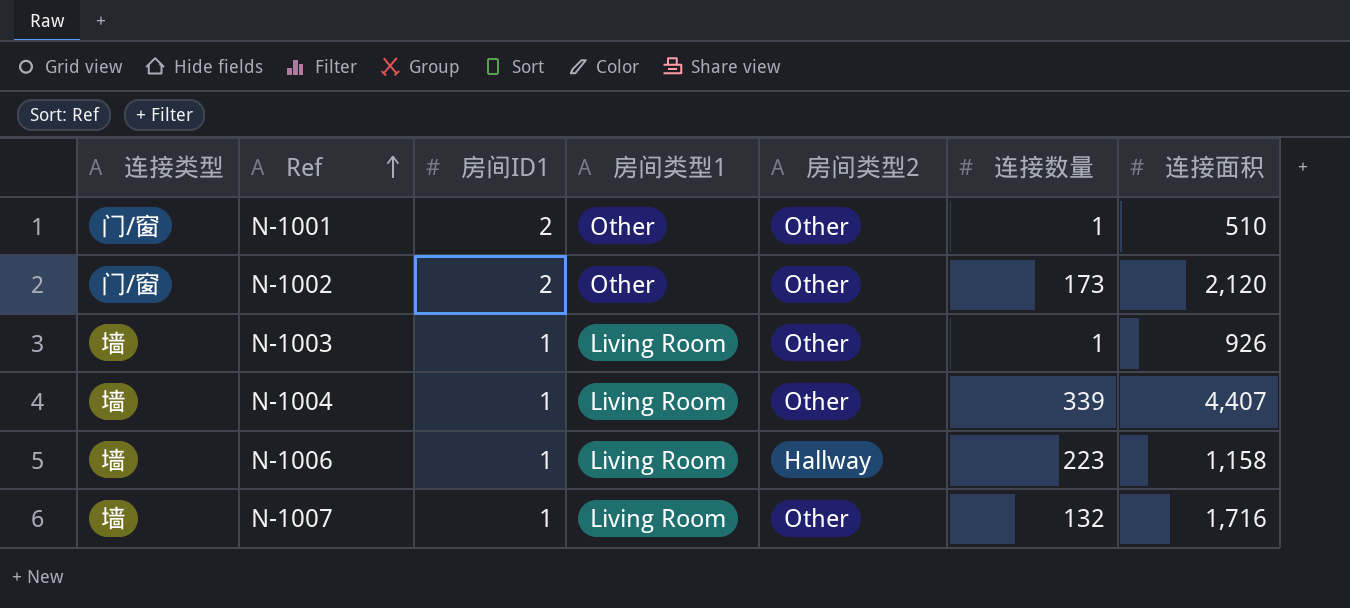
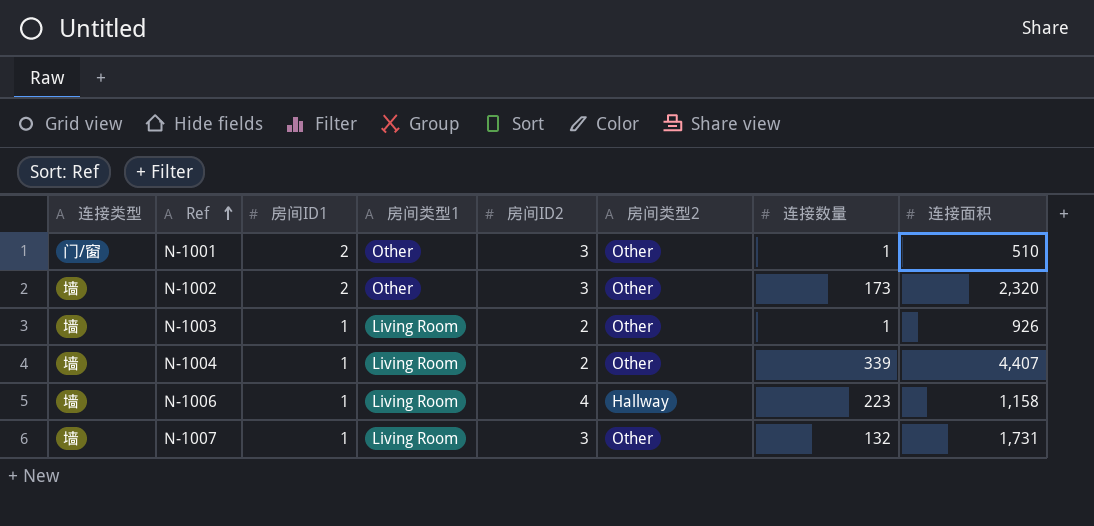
column 房间ID2 | position: none -> 5
N-1002 | 连接类型: 门/窗 -> 墙
N-1002 | 连接面积: 2,120 -> 2,320
N-1007 | 连接面积: 1,716 -> 1,731

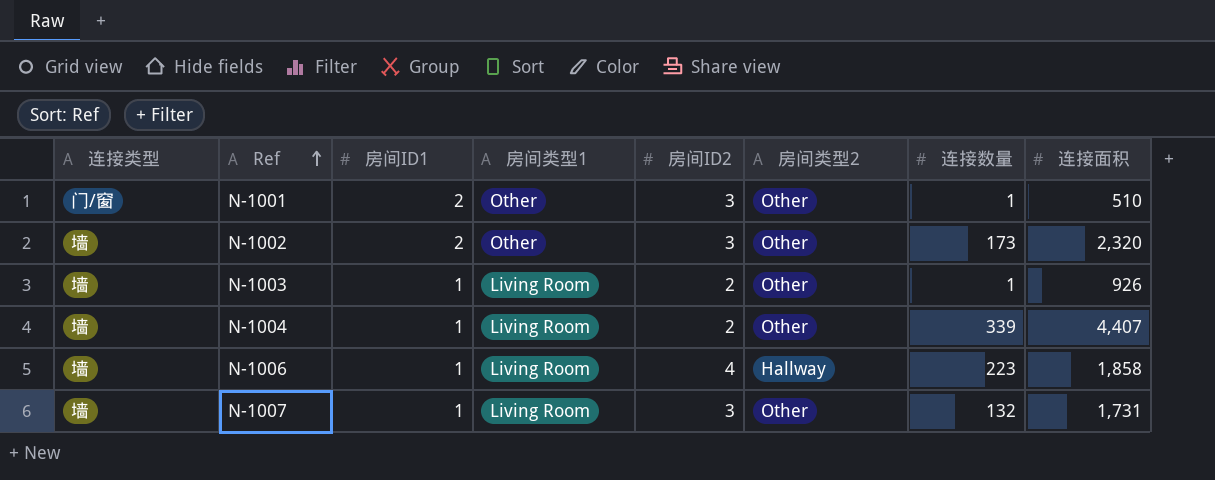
N-1006 | 连接面积: 1,158 -> 1,858

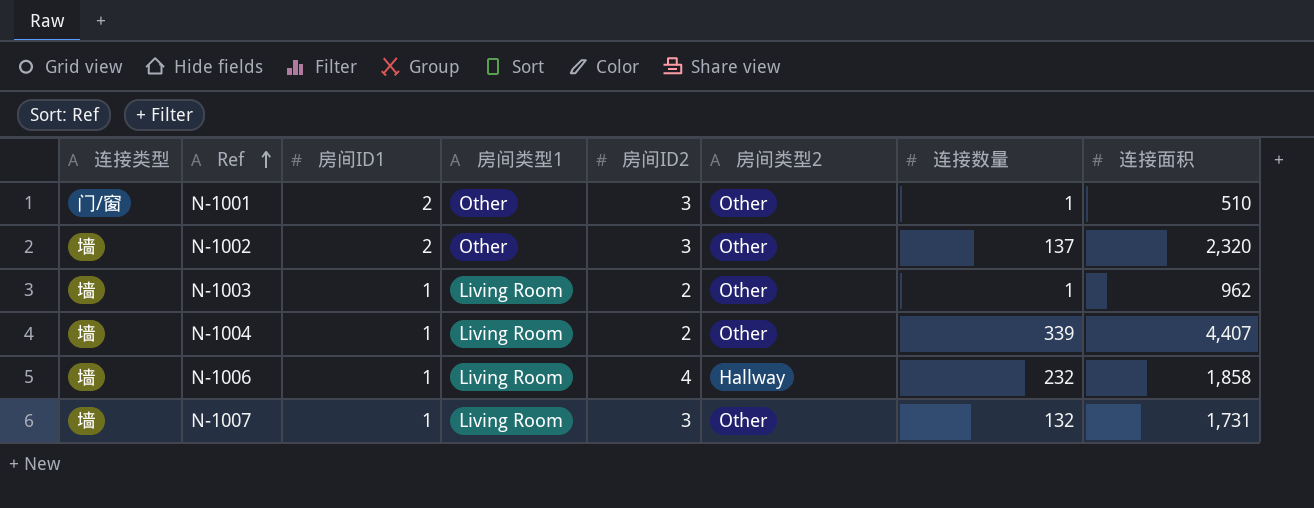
N-1002 | 连接数量: 173 -> 137
N-1003 | 连接面积: 926 -> 962
N-1006 | 连接数量: 223 -> 232

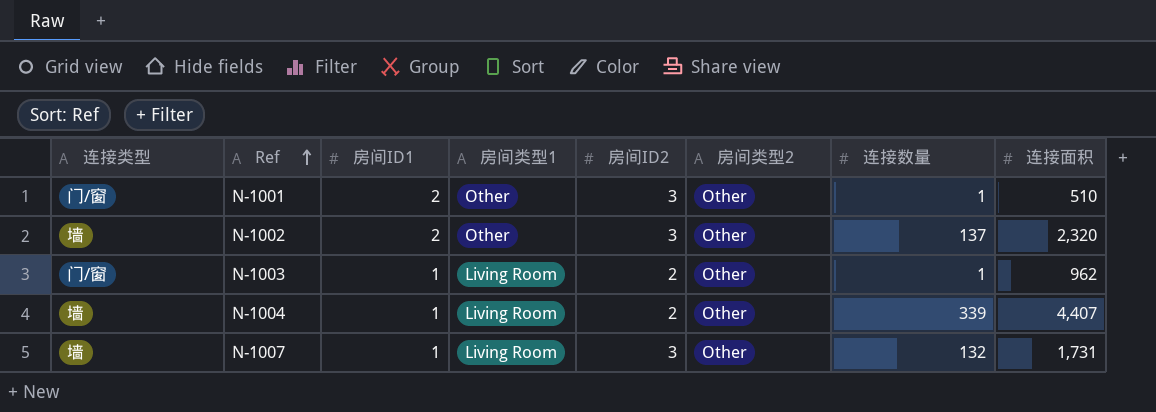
row N-1006: 墙 | 1 | Living Room | 4 | Hallway | 232 | 1,858 -> none
N-1003 | 连接类型: 墙 -> 门/窗

